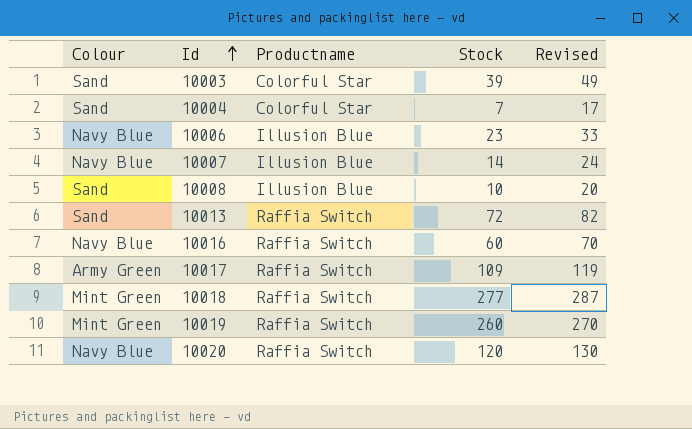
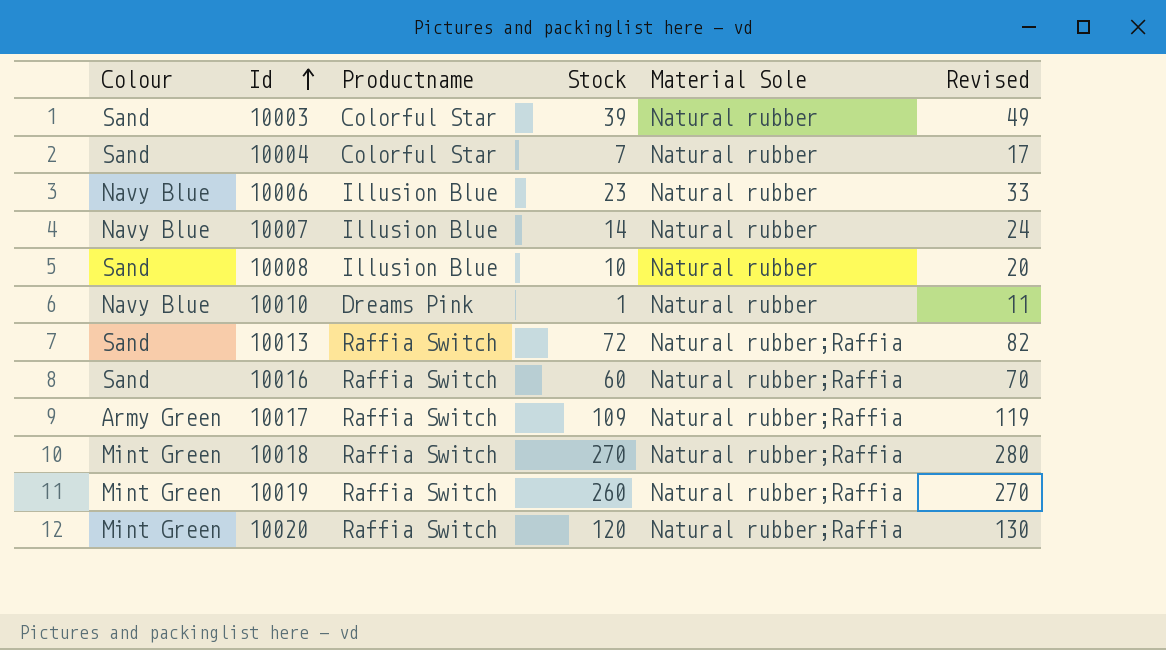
column Material Sole | position: none -> 5
row 10010: none -> Navy Blue | Dreams Pink | 1 | Natural rubber | 11
10016 | Colour: Navy Blue -> Sand
10018 | Stock: 277 -> 270
10018 | Revised: 287 -> 280
10020 | Colour: Navy Blue -> Mint Green

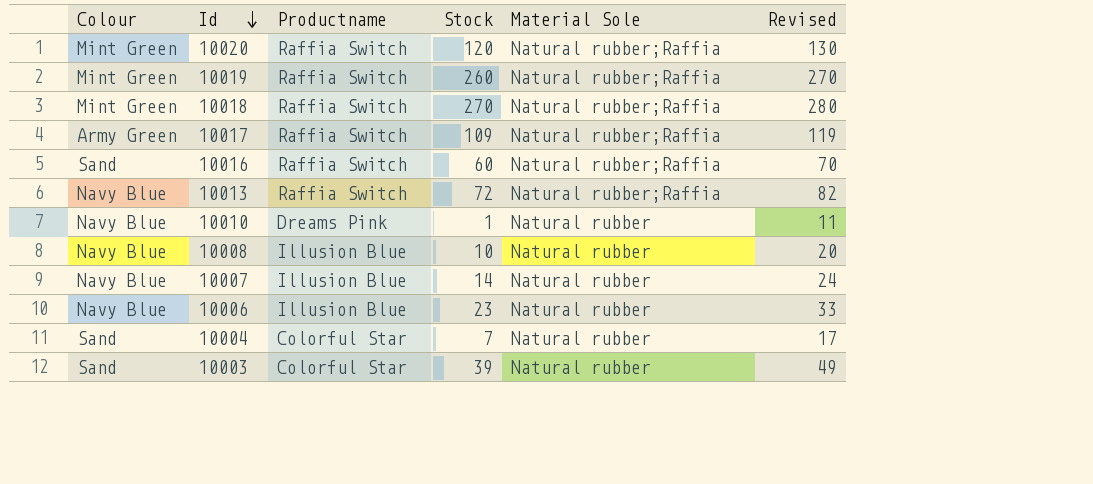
row order: Id ascending -> Id descending
10013 | Colour: Sand -> Navy Blue
10008 | Colour: Sand -> Navy Blue

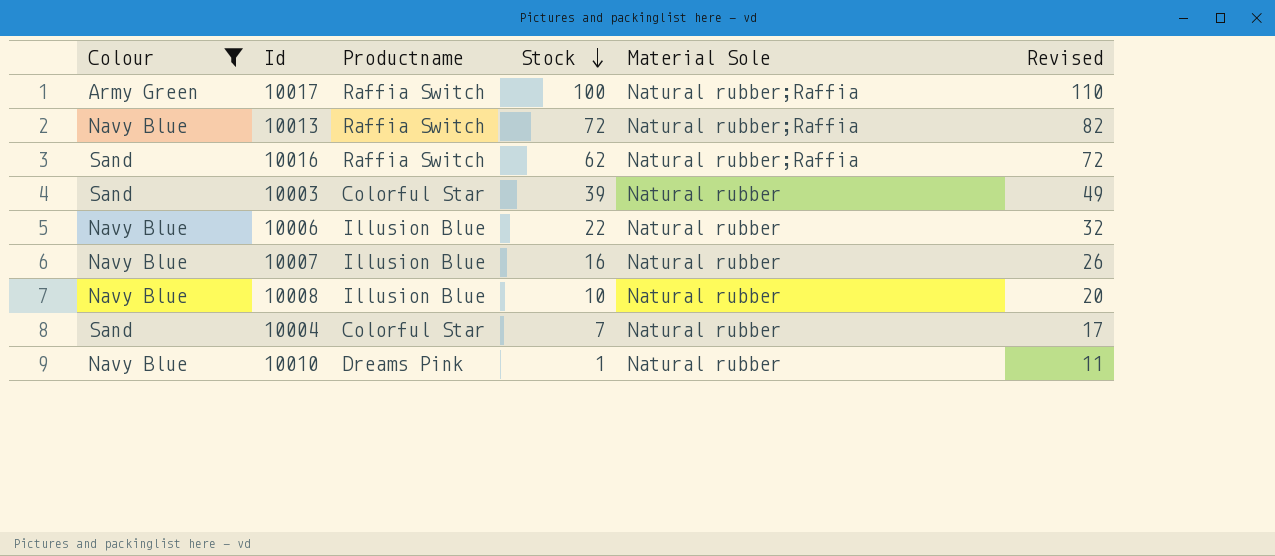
filter: none -> Colour != Mint Green
row order: Id descending -> Stock descending
10017 | Stock: 109 -> 100
10017 | Revised: 119 -> 110
10016 | Stock: 60 -> 62
10016 | Revised: 70 -> 72
10006 | Stock: 23 -> 22
10006 | Revised: 33 -> 32
10007 | Stock: 14 -> 16
10007 | Revised: 24 -> 26

